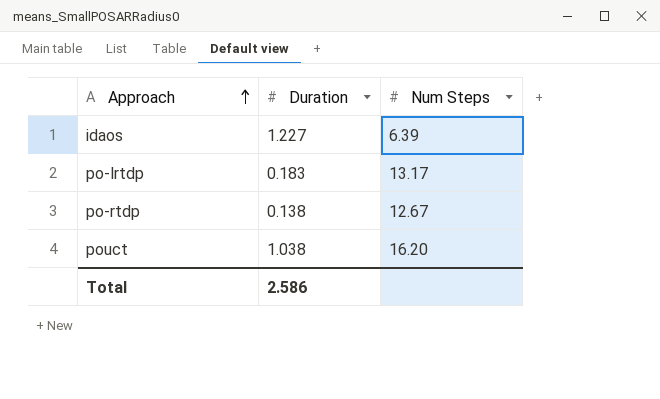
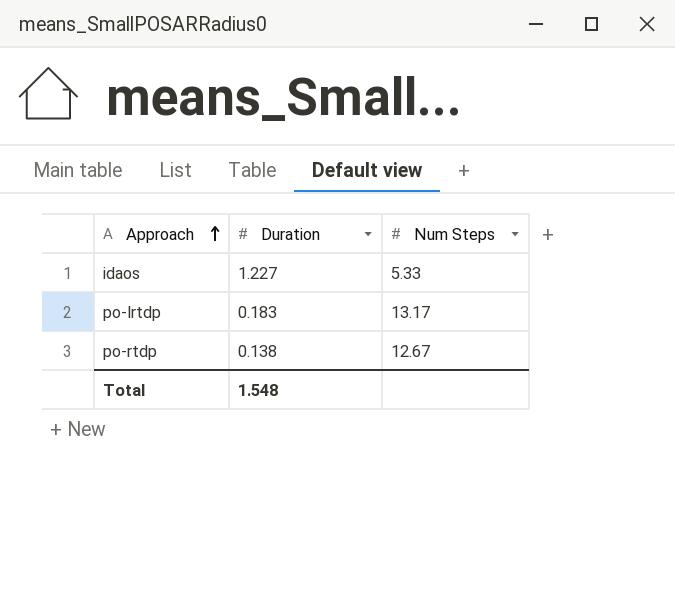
row pouct: 1.038 | 16.20 -> none
idaos | Num Steps: 6.39 -> 5.33
Total | Duration: 2.586 -> 1.548

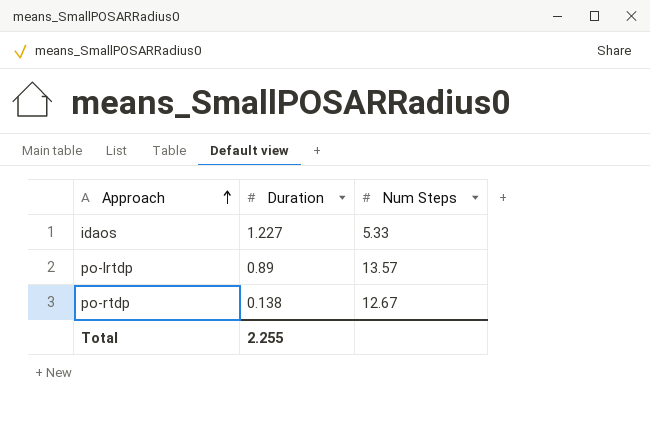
po-lrtdp | Duration: 0.183 -> 0.89
po-lrtdp | Num Steps: 13.17 -> 13.57
Total | Duration: 1.548 -> 2.255

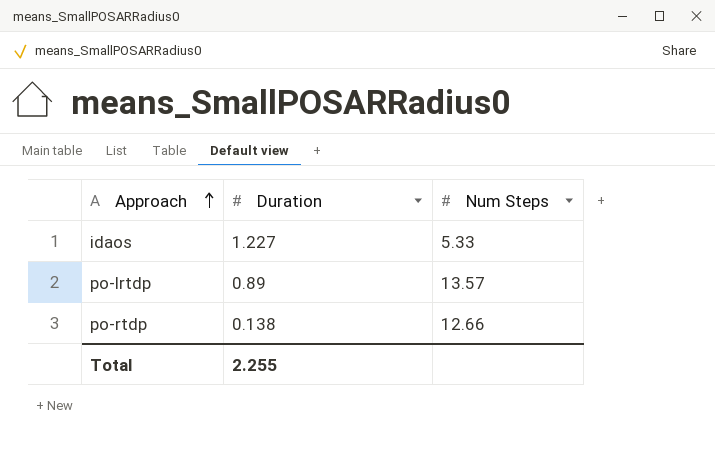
po-rtdp | Num Steps: 12.67 -> 12.66

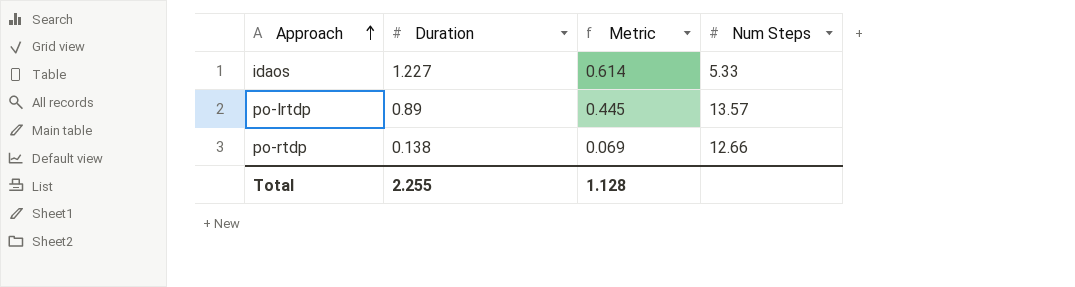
column Metric | formula: none -> [Duration] * 0.5

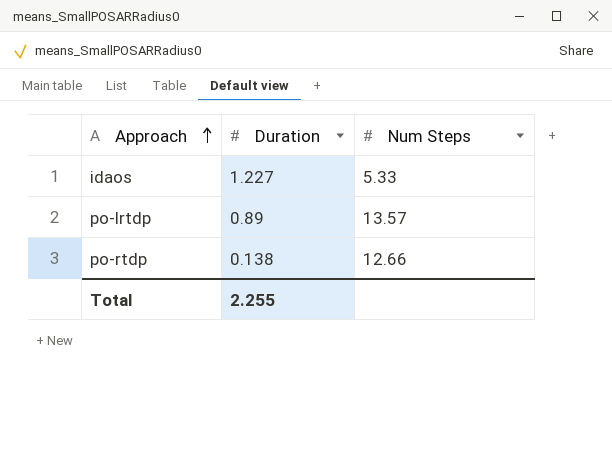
column Metric | formula: [Duration] * 0.5 -> none

